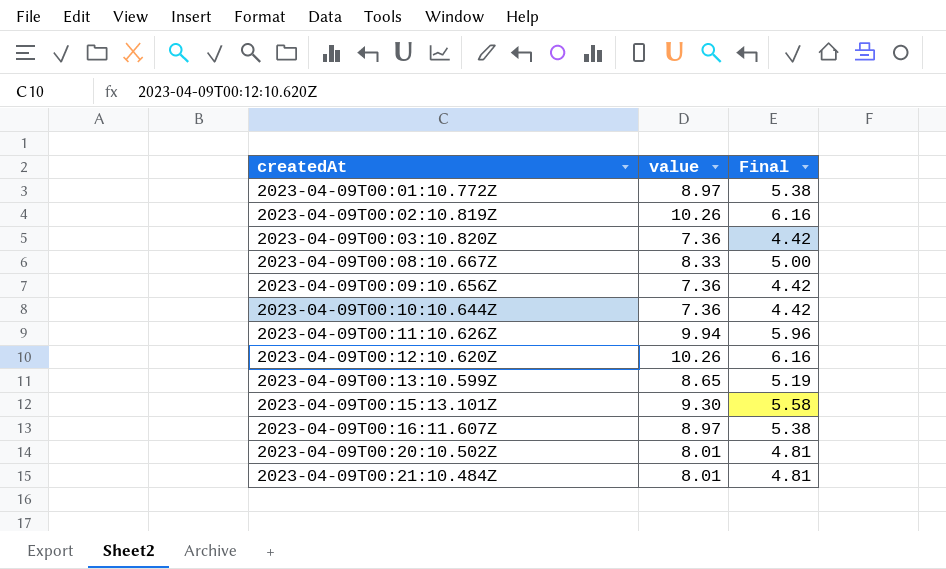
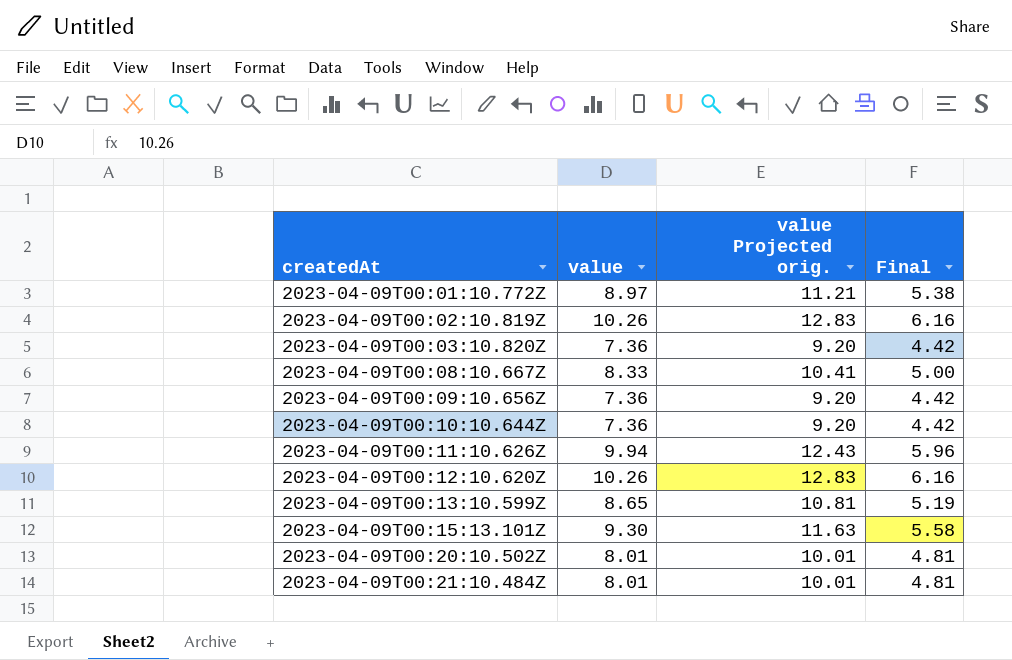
column value Projected orig. | formula: none -> [value] * 1.25
row 2023-04-09T00:16:11.607Z: 8.97 | 5.38 -> none

